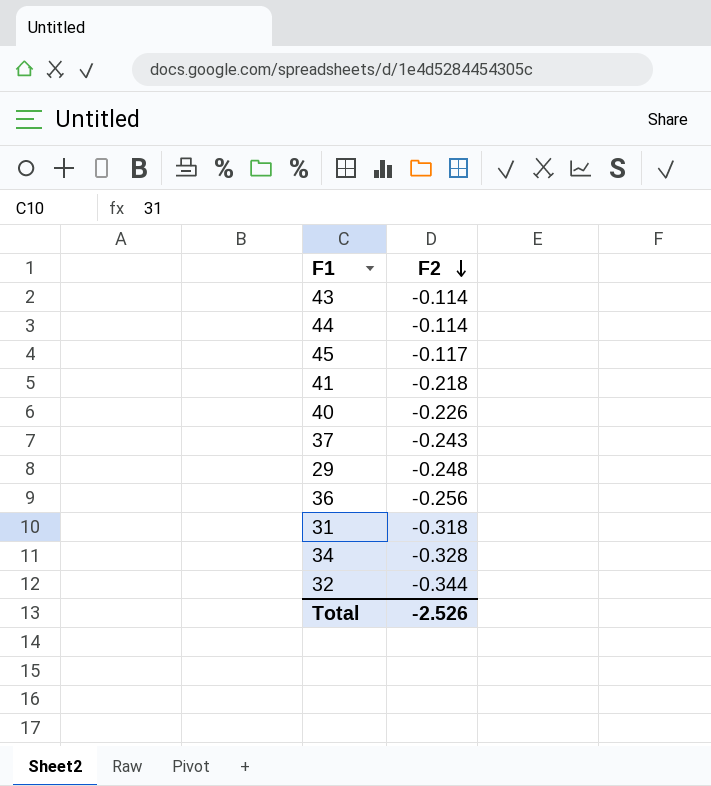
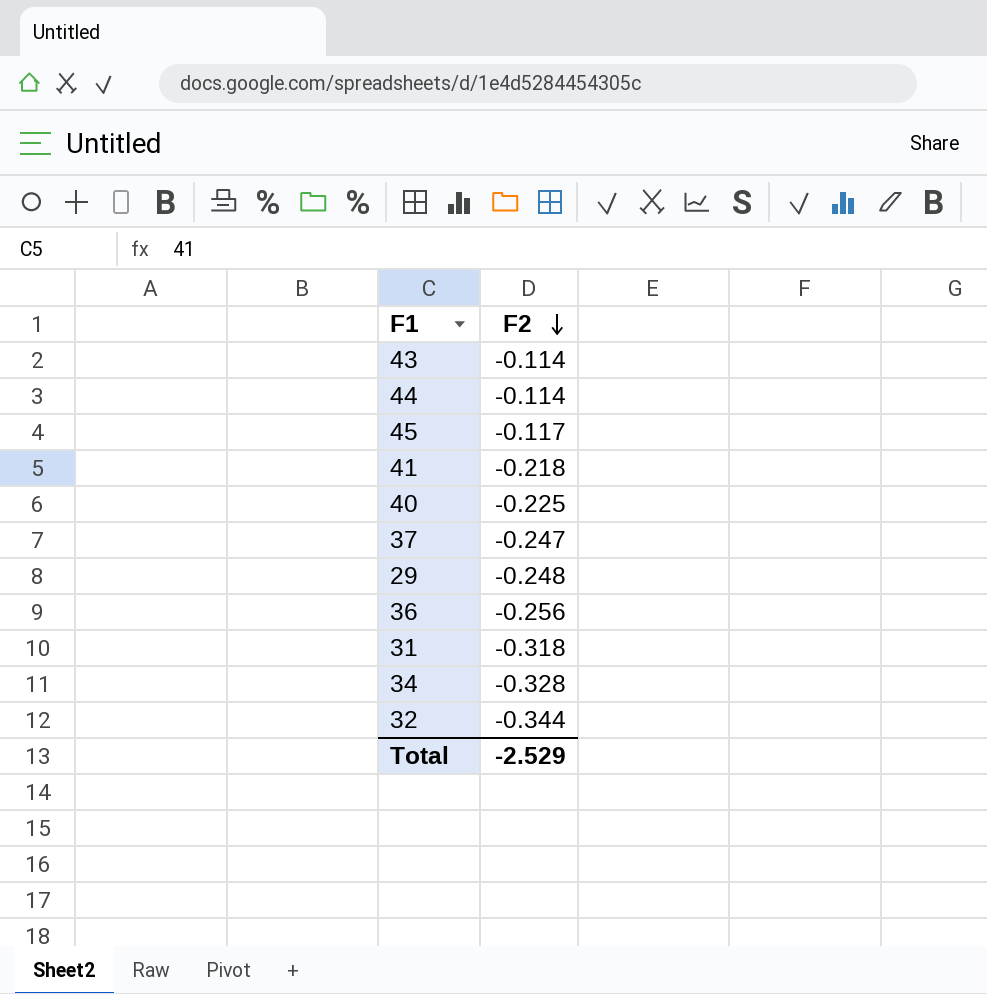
40 | F2: -0.226 -> -0.225
37 | F2: -0.243 -> -0.247
Total | F2: -2.526 -> -2.529

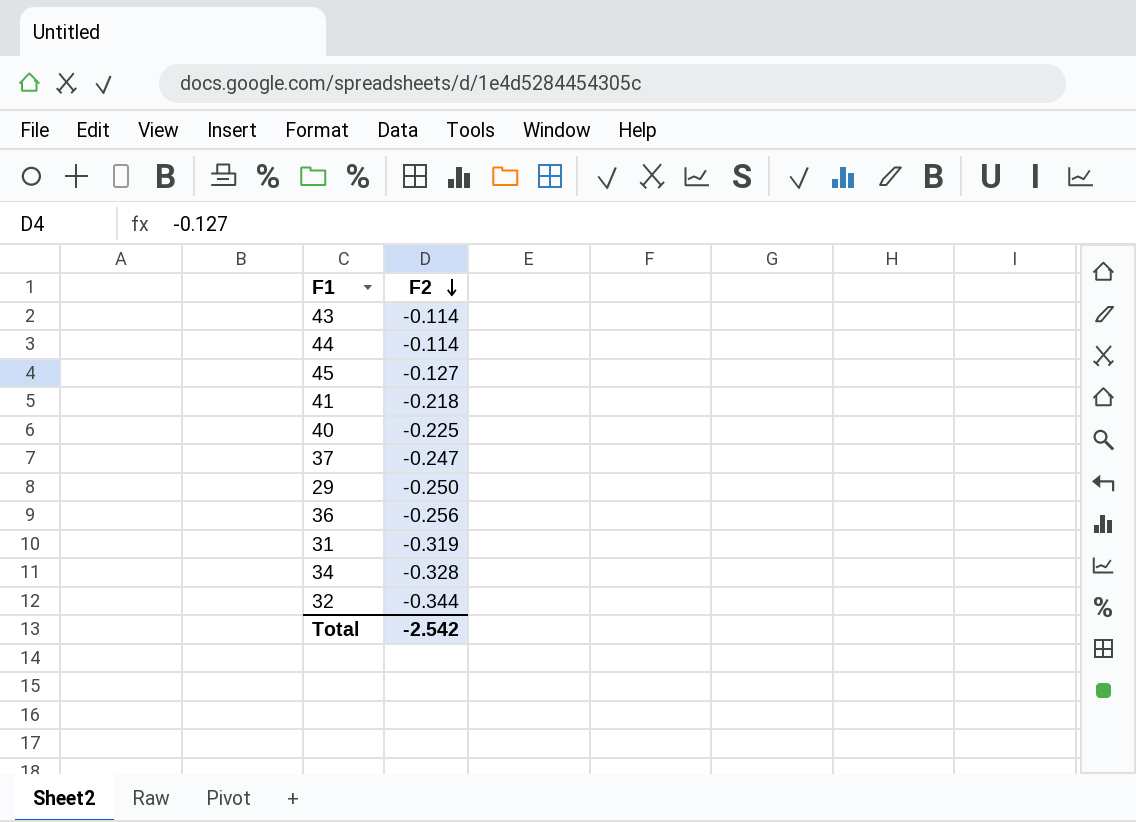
45 | F2: -0.117 -> -0.127
29 | F2: -0.248 -> -0.250
31 | F2: -0.318 -> -0.319
Total | F2: -2.529 -> -2.542

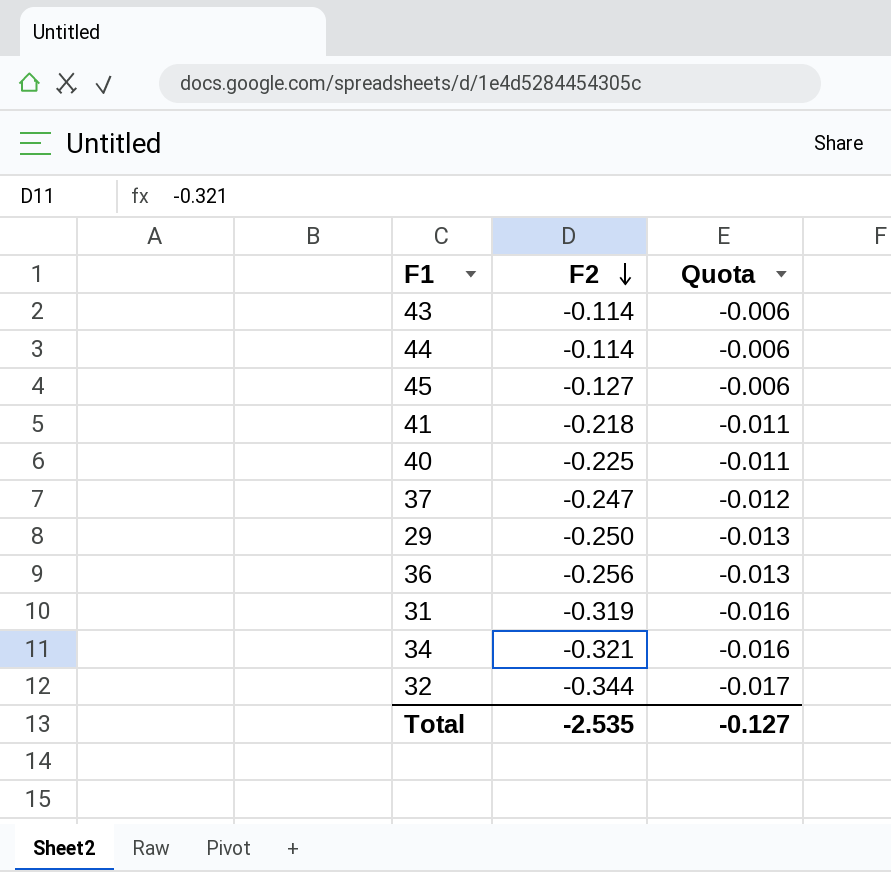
column Quota | formula: none -> [F2] * 0.05
34 | F2: -0.328 -> -0.321
Total | F2: -2.542 -> -2.535

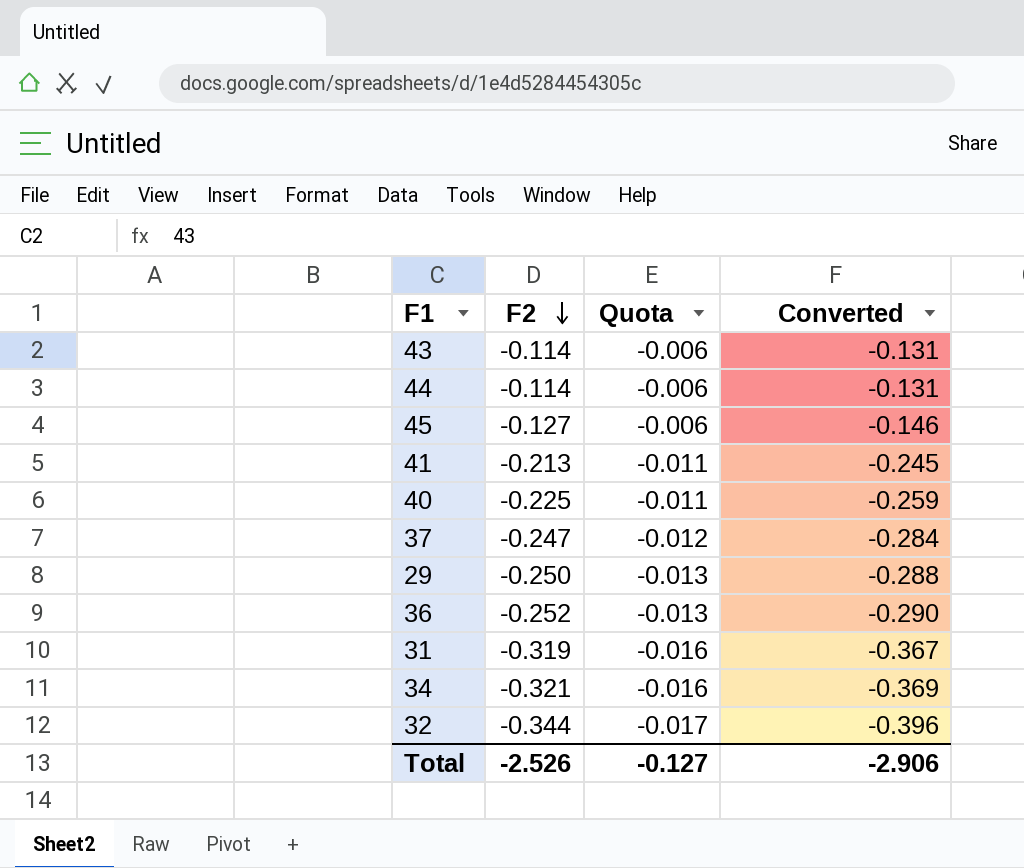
column Converted | formula: none -> [F2] * 1.15
41 | F2: -0.218 -> -0.213
36 | F2: -0.256 -> -0.252
Total | F2: -2.535 -> -2.526

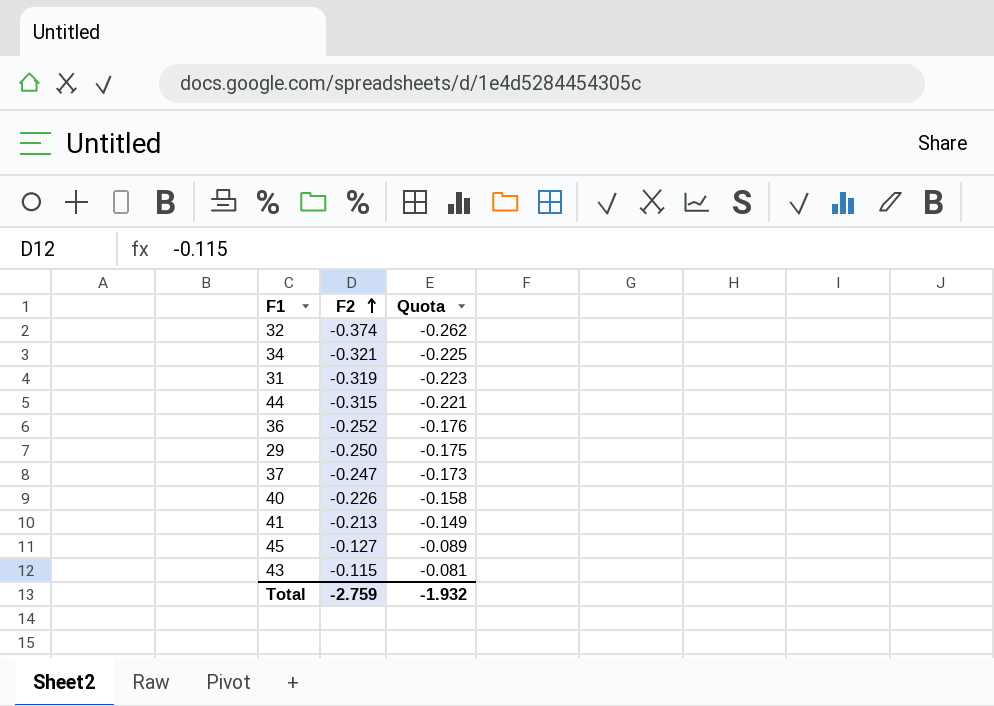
row order: F2 descending -> F2 ascending
column Converted | formula: [F2] * 1.15 -> none
column Quota | formula: [F2] * 0.05 -> [F2] * 0.7
32 | F2: -0.344 -> -0.374
44 | F2: -0.114 -> -0.315
40 | F2: -0.225 -> -0.226
43 | F2: -0.114 -> -0.115
Total | F2: -2.526 -> -2.759
Total | Quota: -0.127 -> -1.932

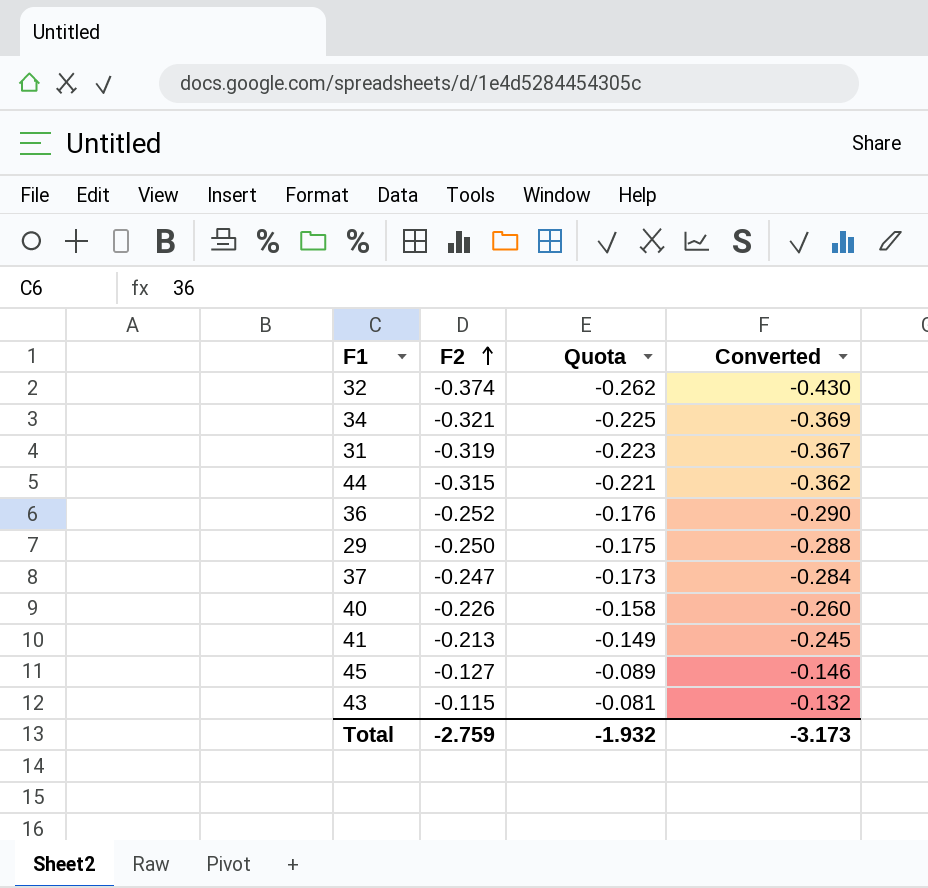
column Converted | formula: none -> [F2] * 1.15

